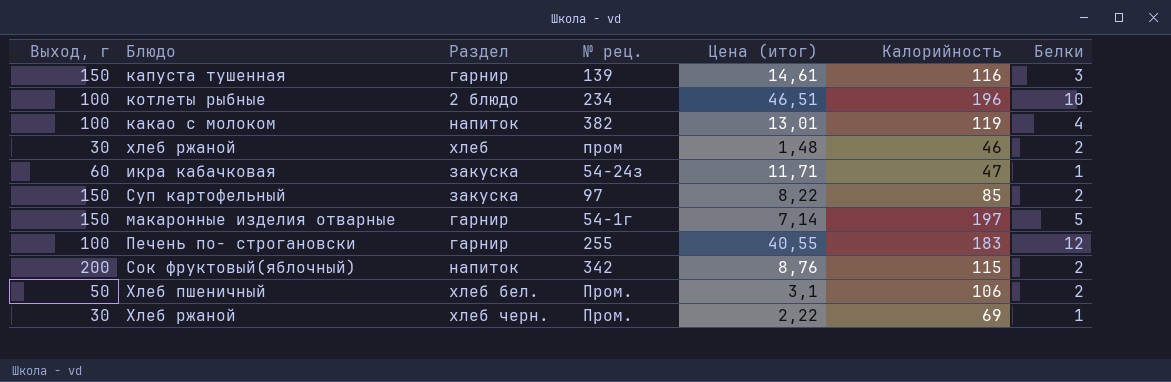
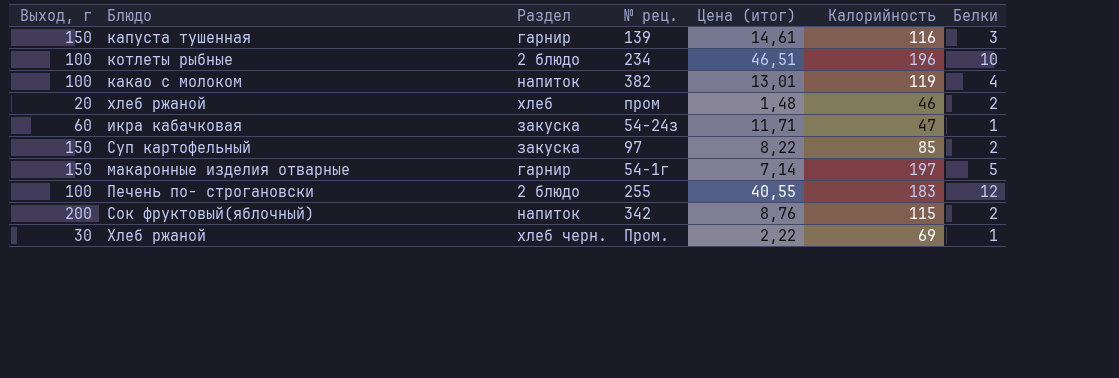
row Хлеб пшеничный: 50 | хлеб бел. | Пром. | 3,1 | 106 | 2 -> none
хлеб ржаной | Выход, г: 30 -> 20
Печень по- строгановски | Раздел: гарнир -> 2 блюдо

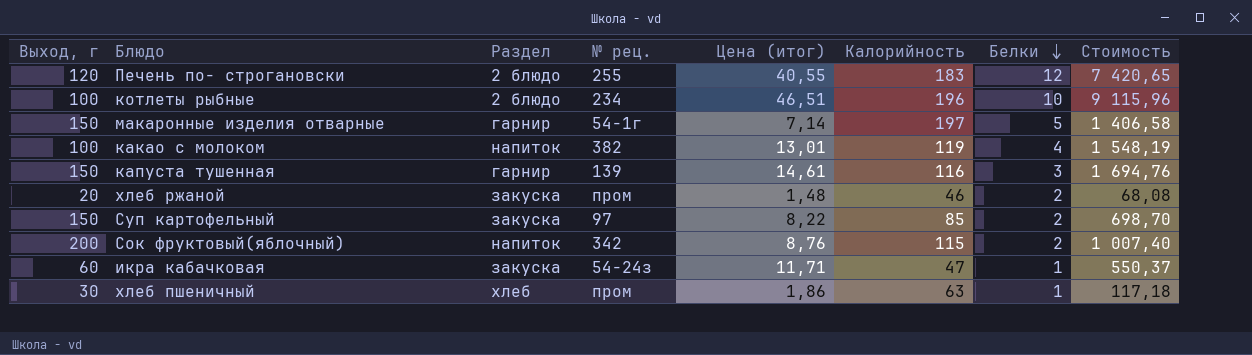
row order: none -> Белки descending
column Стоимость | formula: none -> [Цена (итог)] * [Калорийность]
row Хлеб ржаной: 30 | хлеб черн. | Пром. | 2,22 | 69 | 1 -> none
Печень по- строгановски | Выход, г: 100 -> 120
хлеб ржаной | Раздел: хлеб -> закуска
row хлеб пшеничный: none -> 30 | хлеб | пром | 1,86 | 63 | 1 | 117,18

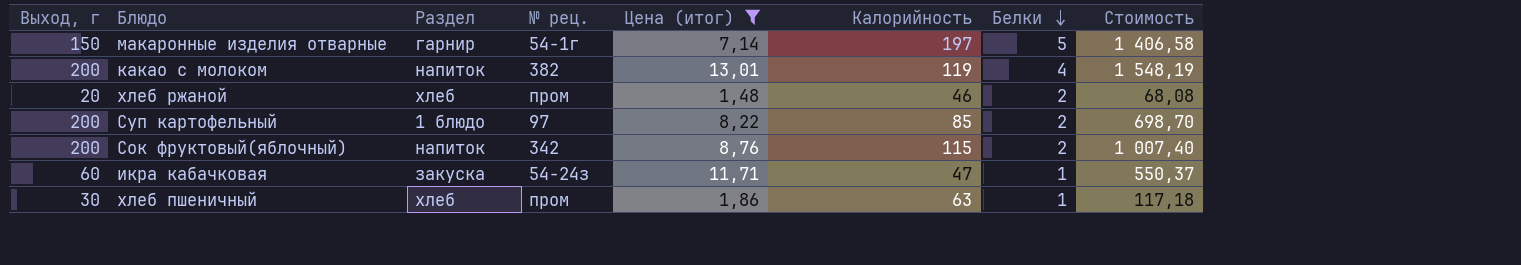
filter: none -> Цена (итог) <= 13,01
какао с молоком | Выход, г: 100 -> 200
хлеб ржаной | Раздел: закуска -> хлеб
Суп картофельный | Выход, г: 150 -> 200
Суп картофельный | Раздел: закуска -> 1 блюдо

